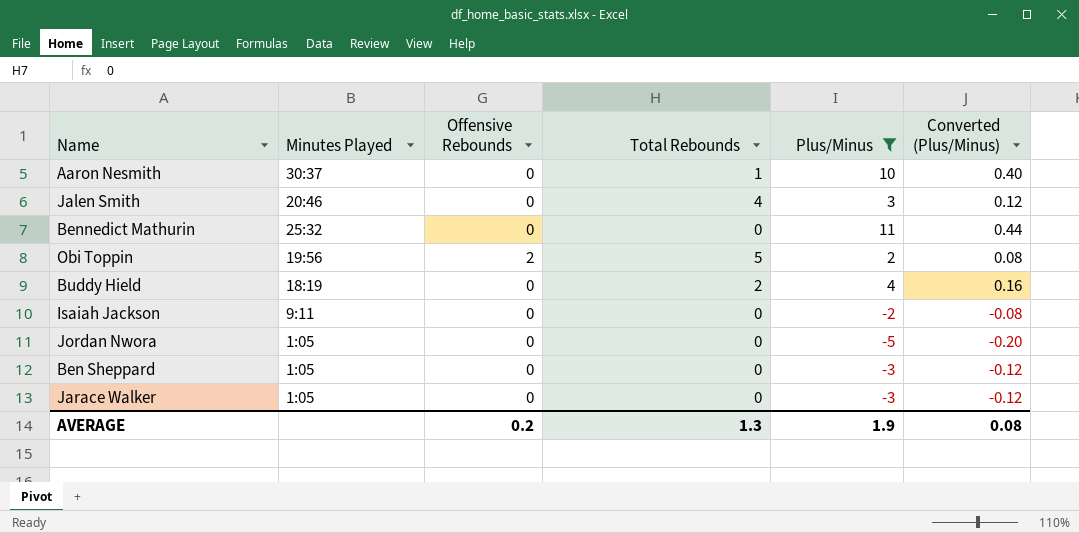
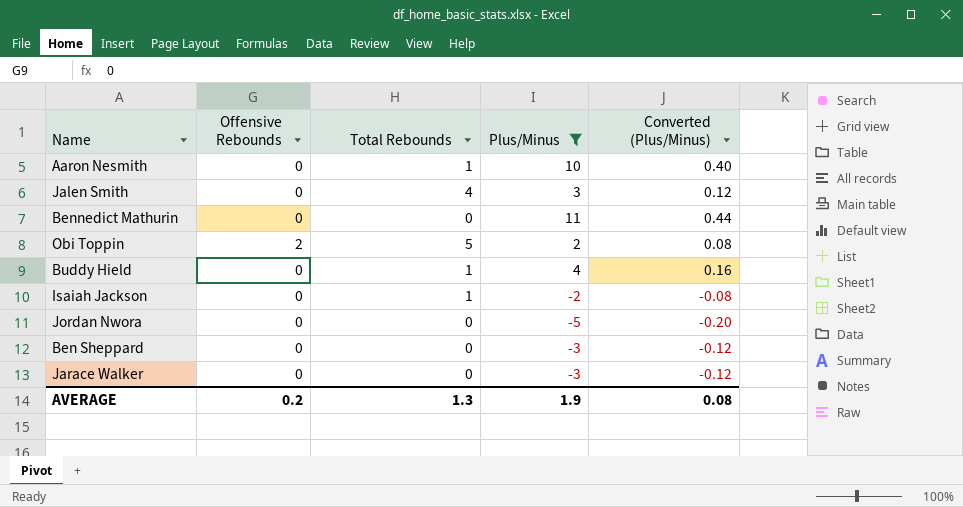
column Minutes Played | position: 2 -> none
Buddy Hield | Total Rebounds: 2 -> 1
Isaiah Jackson | Total Rebounds: 0 -> 1

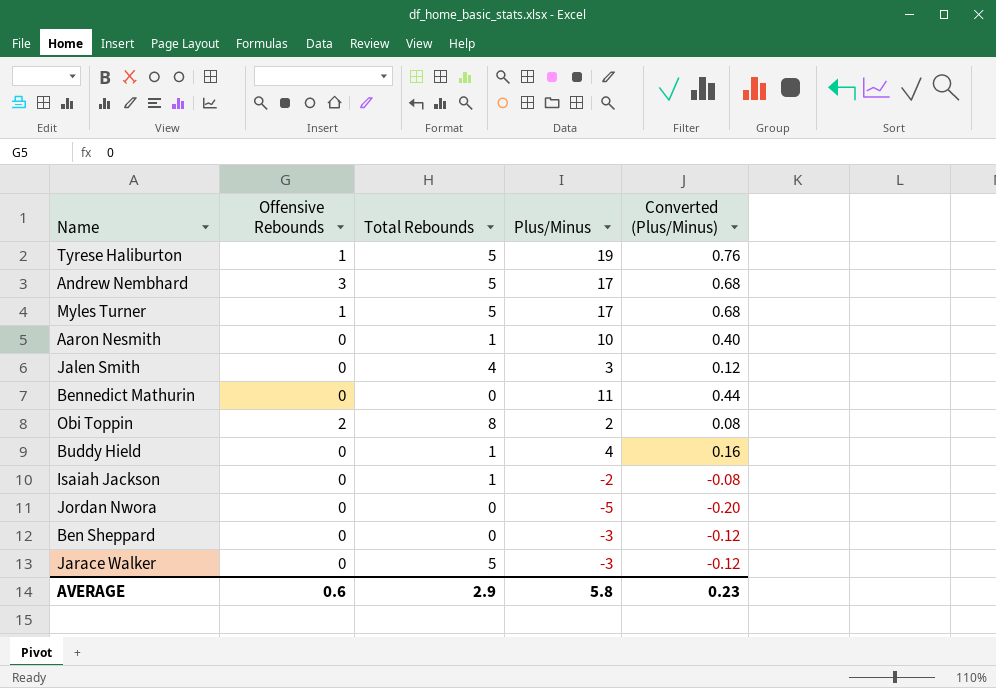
filter: Plus/Minus <= 11 -> none
Obi Toppin | Total Rebounds: 5 -> 8
Jarace Walker | Total Rebounds: 0 -> 5
AVERAGE | Offensive Rebounds: 0.2 -> 0.6
AVERAGE | Total Rebounds: 1.3 -> 2.9
AVERAGE | Plus/Minus: 1.9 -> 5.8
AVERAGE | Converted (Plus/Minus): 0.08 -> 0.23

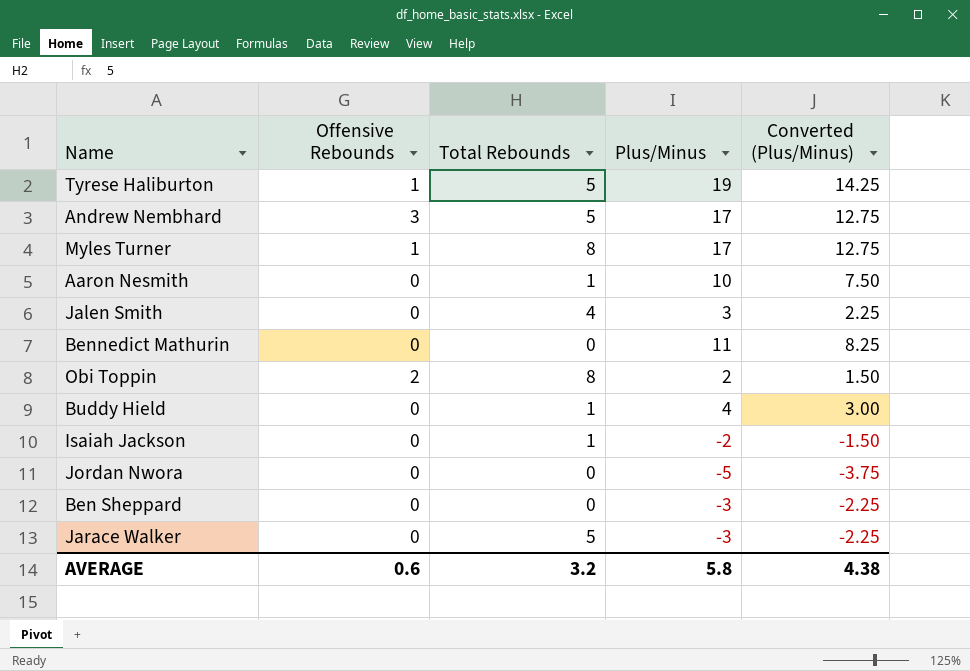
column Converted (Plus/Minus) | formula: [Plus/Minus] * 0.04 -> [Plus/Minus] * 0.75
Myles Turner | Total Rebounds: 5 -> 8
AVERAGE | Total Rebounds: 2.9 -> 3.2
AVERAGE | Converted (Plus/Minus): 0.23 -> 4.38

